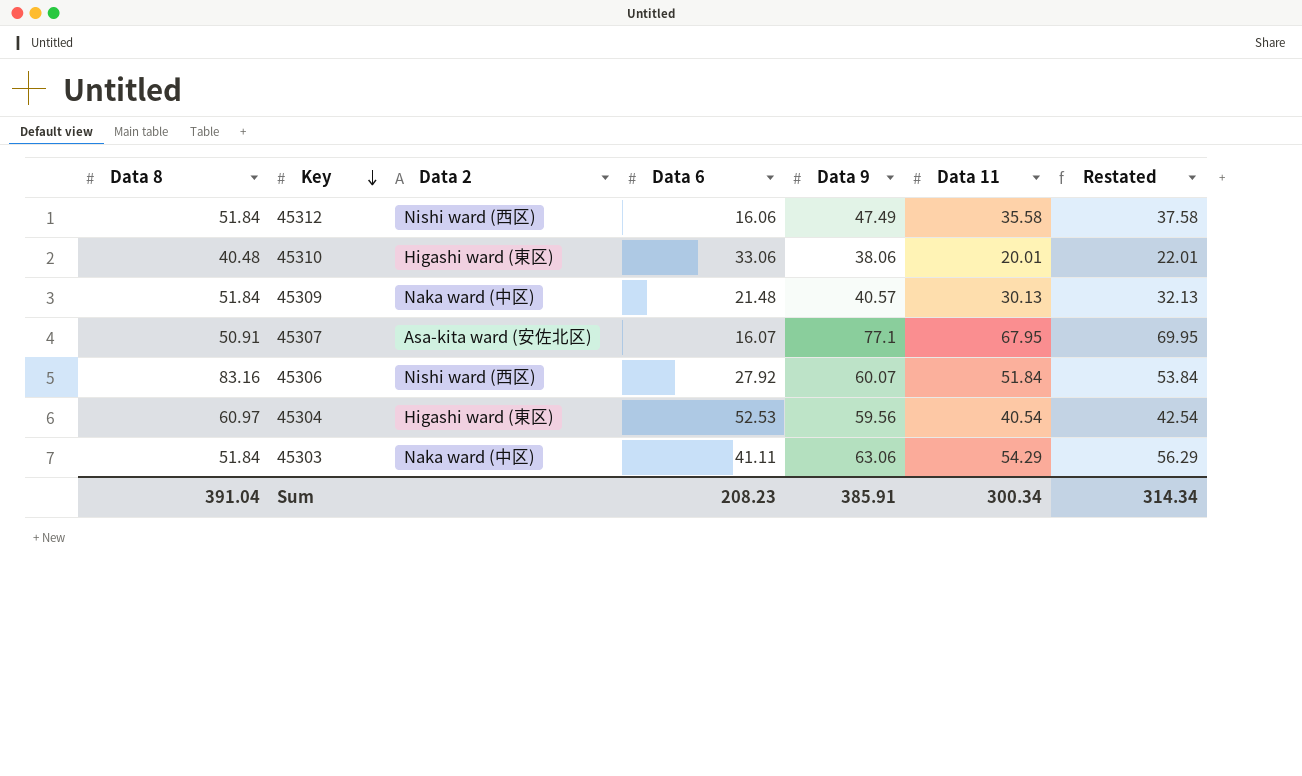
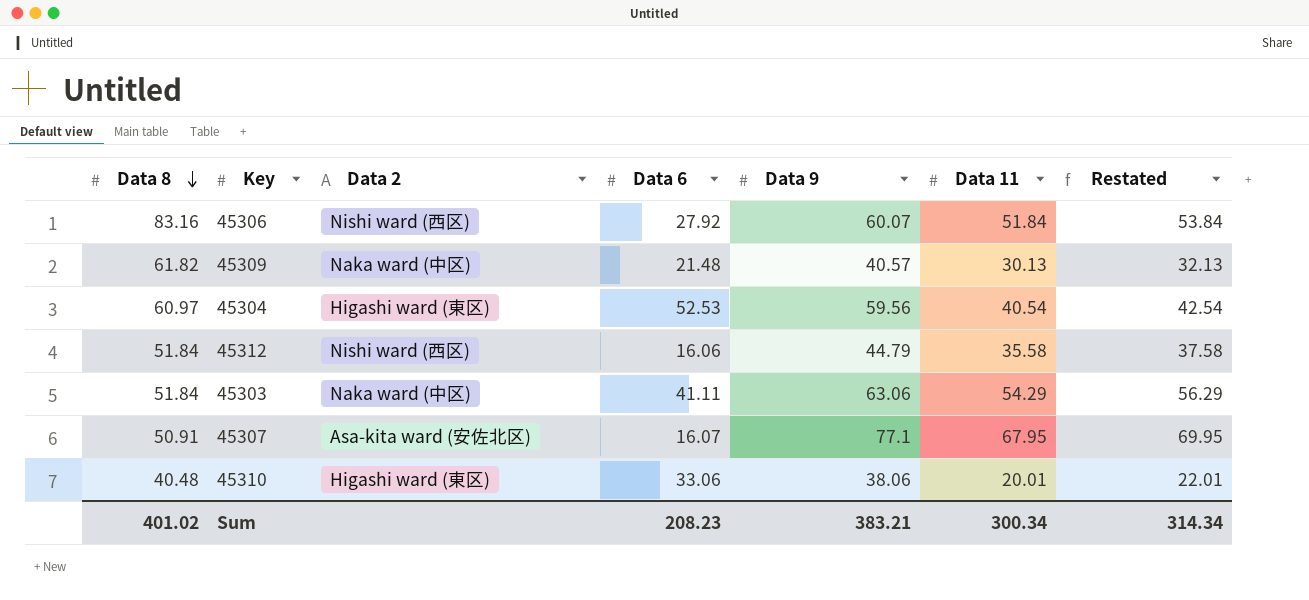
row order: Key descending -> Data 8 descending
45309 | Data 8: 51.84 -> 61.82
45312 | Data 9: 47.49 -> 44.79
Sum | Data 8: 391.04 -> 401.02
Sum | Data 9: 385.91 -> 383.21

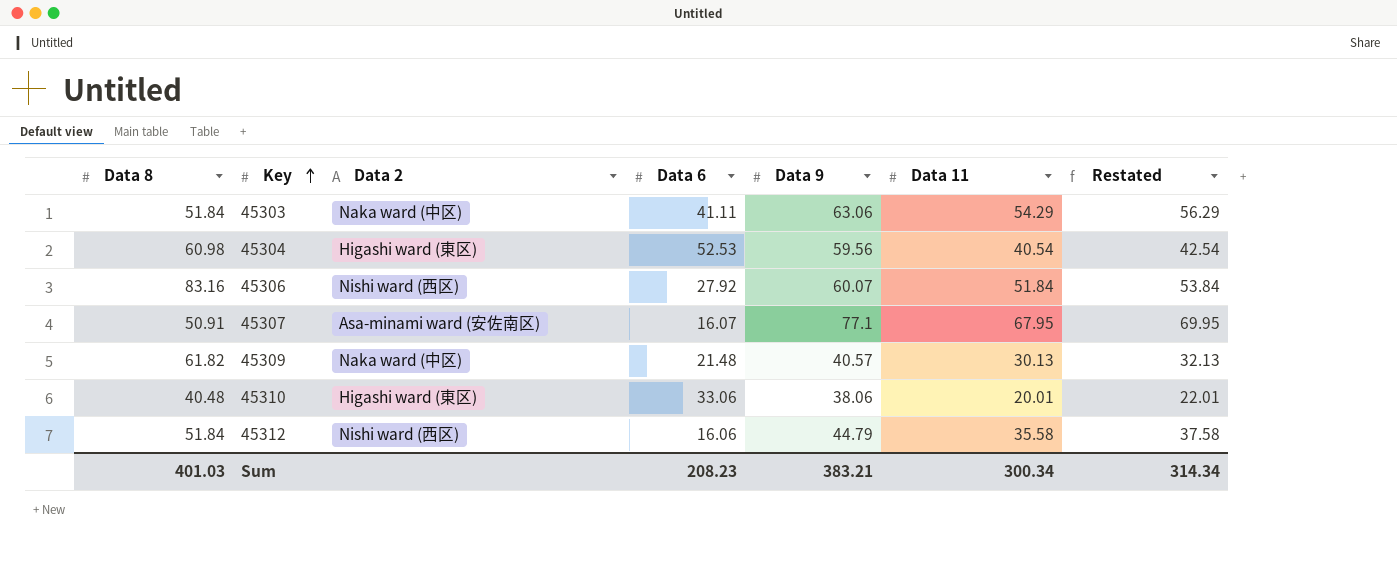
row order: Data 8 descending -> Key ascending
45304 | Data 8: 60.97 -> 60.98
45307 | Data 2: Asa-kita ward (安佐北区) -> Asa-minami ward (安佐南区)
Sum | Data 8: 401.02 -> 401.03

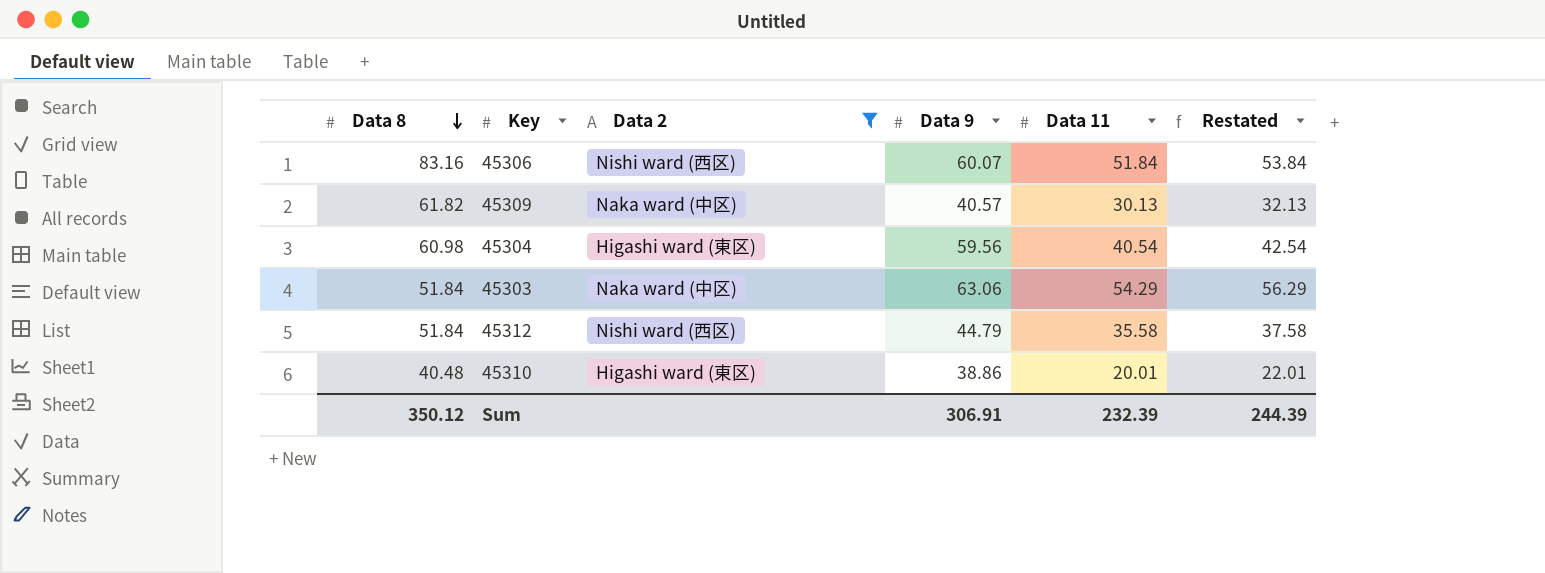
filter: none -> Data 2 != Asa-minami ward (安佐南区)
row order: Key ascending -> Data 8 descending
column Data 6 | position: 4 -> none
45310 | Data 9: 38.06 -> 38.86
Sum | Data 8: 401.03 -> 350.12
Sum | Data 9: 383.21 -> 306.91
Sum | Data 11: 300.34 -> 232.39
Sum | Restated: 314.34 -> 244.39

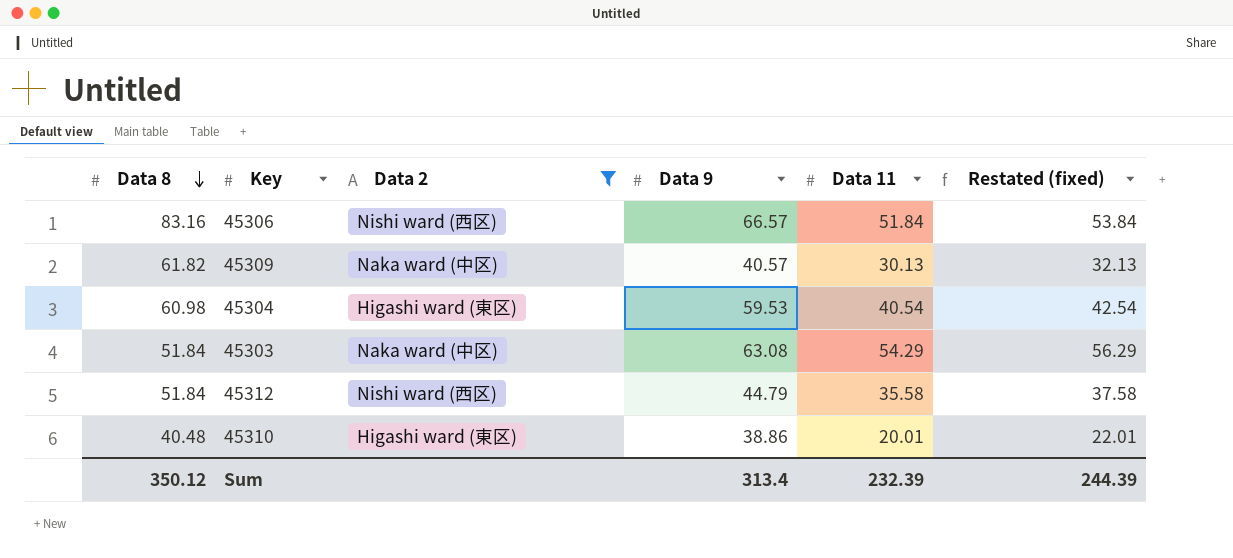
column name: Restated -> Restated (fixed)
45306 | Data 9: 60.07 -> 66.57
45304 | Data 9: 59.56 -> 59.53
45303 | Data 9: 63.06 -> 63.08
Sum | Data 9: 306.91 -> 313.4

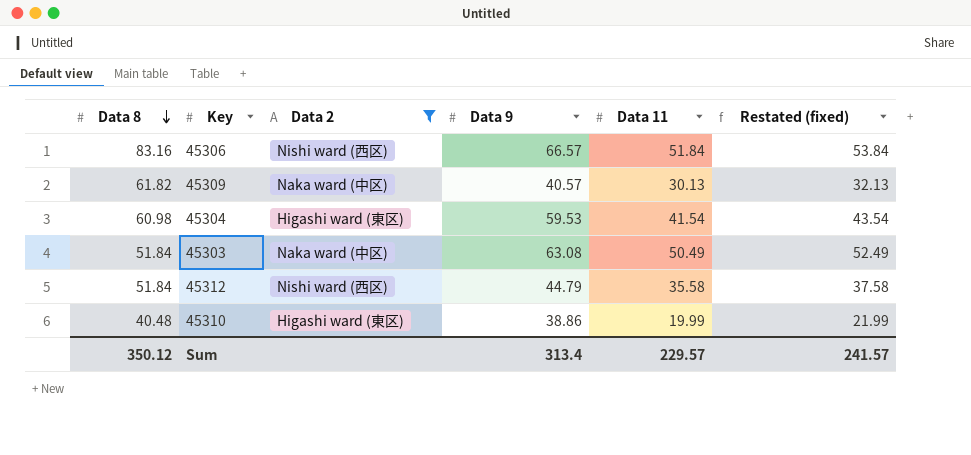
45304 | Data 11: 40.54 -> 41.54
45304 | Restated (fixed): 42.54 -> 43.54
45303 | Data 11: 54.29 -> 50.49
45303 | Restated (fixed): 56.29 -> 52.49
45310 | Data 11: 20.01 -> 19.99
45310 | Restated (fixed): 22.01 -> 21.99
Sum | Data 11: 232.39 -> 229.57
Sum | Restated (fixed): 244.39 -> 241.57

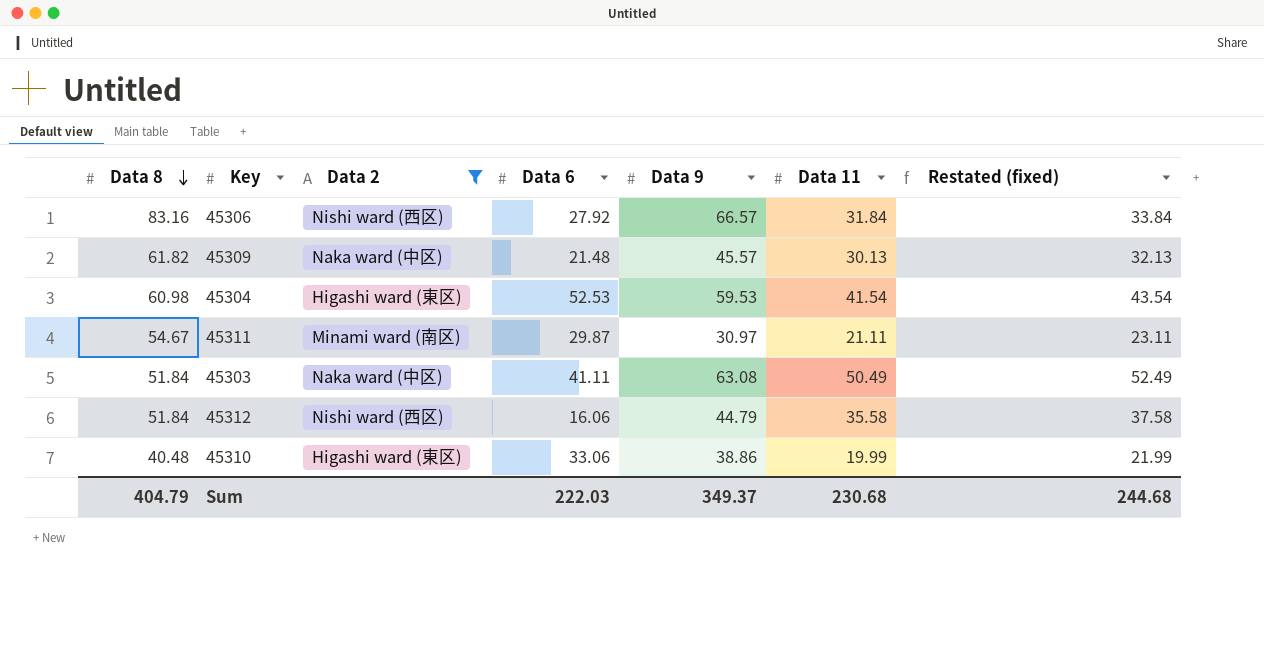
column Data 6 | position: none -> 4
45306 | Data 11: 51.84 -> 31.84
45306 | Restated (fixed): 53.84 -> 33.84
45309 | Data 9: 40.57 -> 45.57
row 45311: none -> 54.67 | Minami ward (南区) | 29.87 | 30.97 | 21.11 | 23.11
Sum | Data 8: 350.12 -> 404.79
Sum | Data 9: 313.4 -> 349.37
Sum | Data 11: 229.57 -> 230.68
Sum | Restated (fixed): 241.57 -> 244.68

